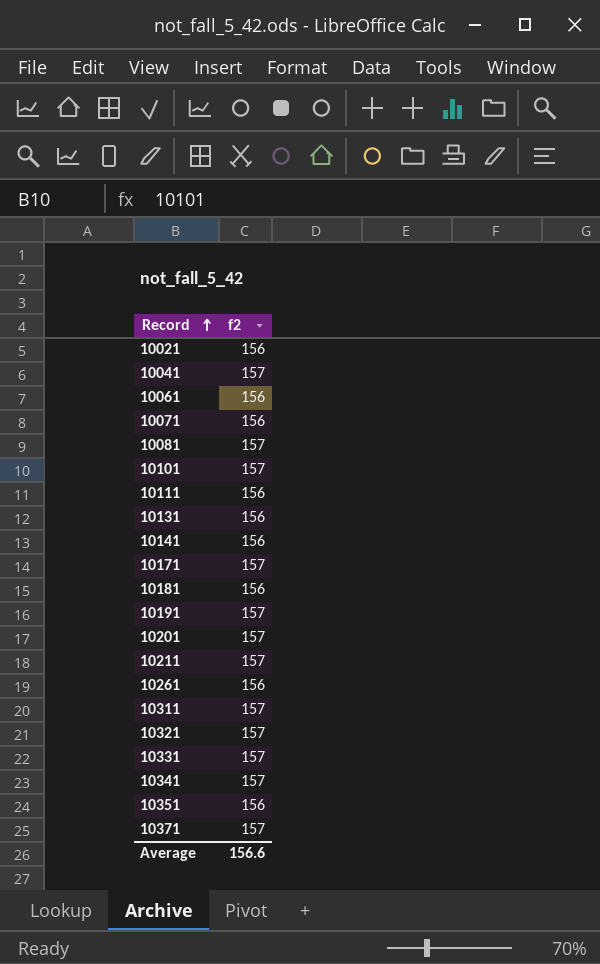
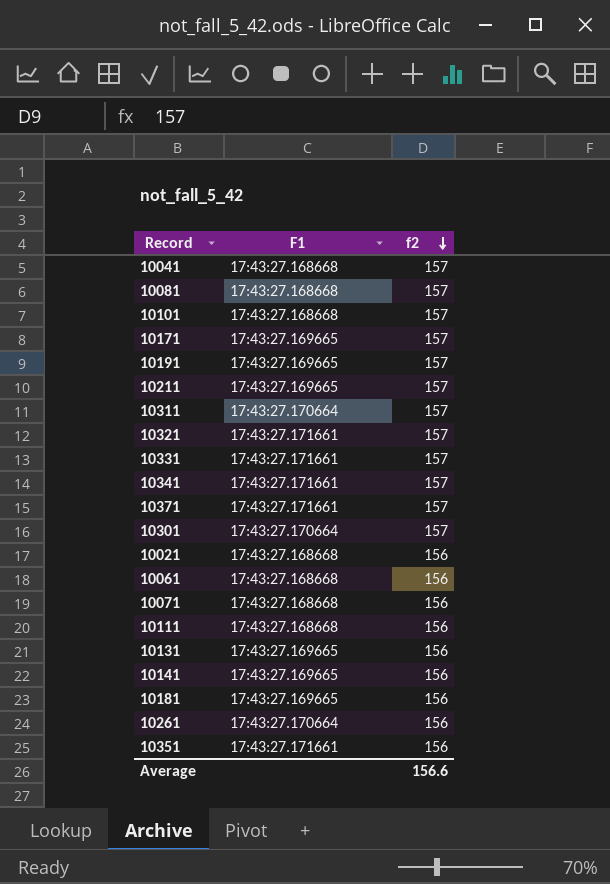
row order: Record ascending -> f2 descending
column F1 | position: none -> 2
row 10201: 157 -> none
row 10301: none -> 17:43:27.170664 | 157

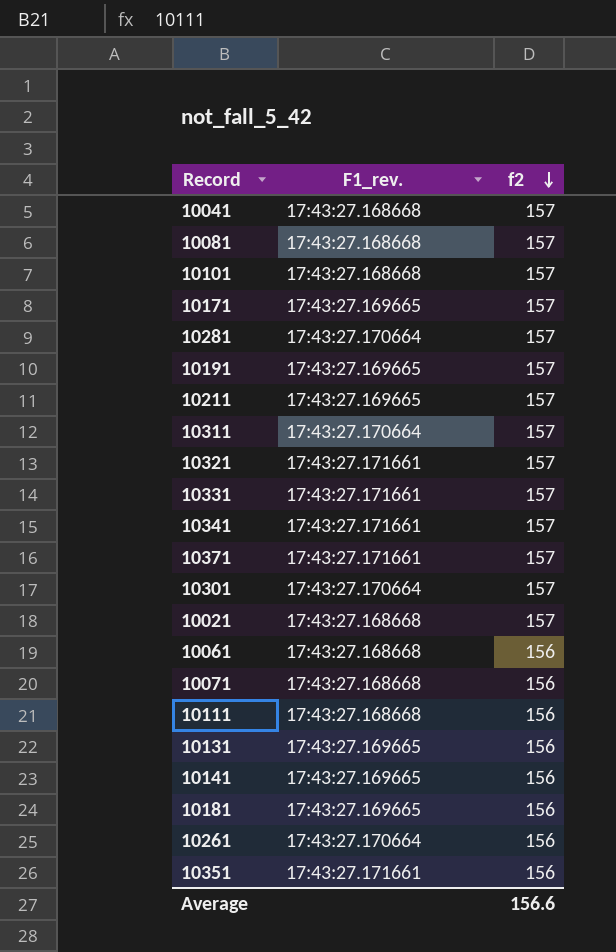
column name: F1 -> F1_rev.
row 10281: none -> 17:43:27.170664 | 157
10021 | f2: 156 -> 157

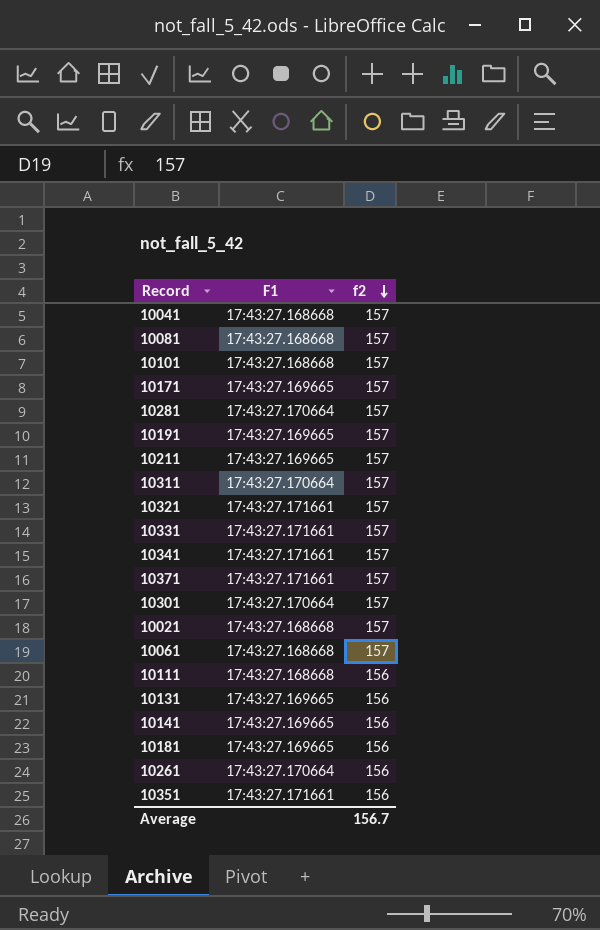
column name: F1_rev. -> F1
row 10071: 17:43:27.168668 | 156 -> none
10061 | f2: 156 -> 157
Average | f2: 156.6 -> 156.7

